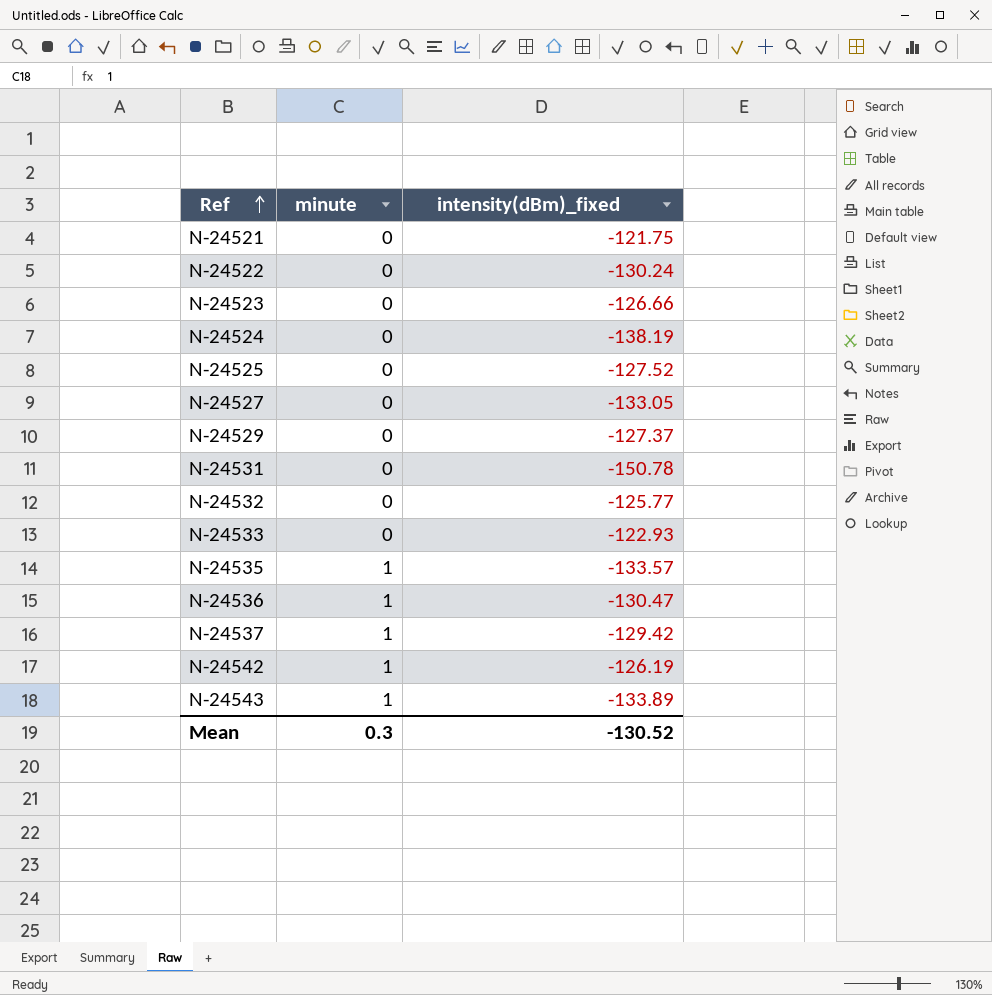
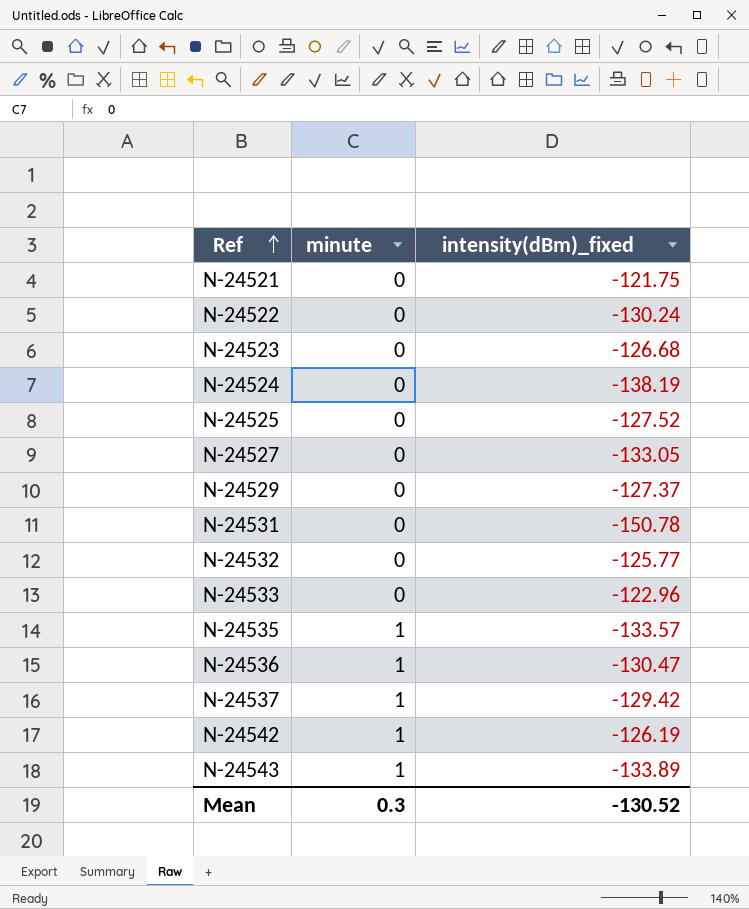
N-24523 | intensity(dBm)_fixed: -126.66 -> -126.68
N-24533 | intensity(dBm)_fixed: -122.93 -> -122.96

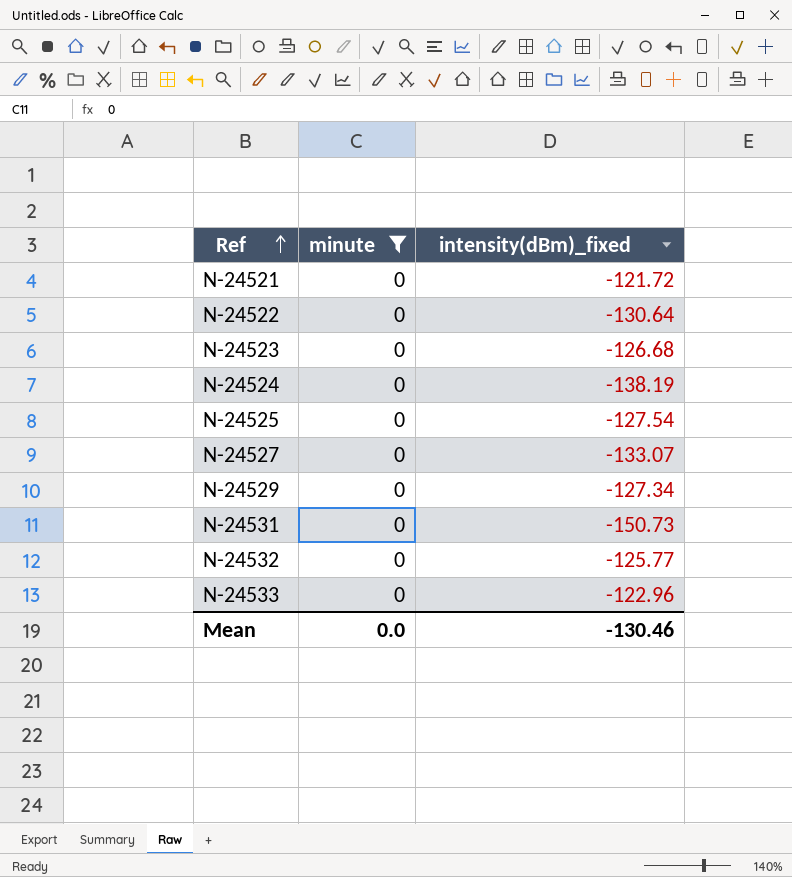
filter: none -> minute = 0
N-24521 | intensity(dBm)_fixed: -121.75 -> -121.72
N-24522 | intensity(dBm)_fixed: -130.24 -> -130.64
N-24525 | intensity(dBm)_fixed: -127.52 -> -127.54
N-24527 | intensity(dBm)_fixed: -133.05 -> -133.07
N-24529 | intensity(dBm)_fixed: -127.37 -> -127.34
N-24531 | intensity(dBm)_fixed: -150.78 -> -150.73
Mean | minute: 0.3 -> 0.0
Mean | intensity(dBm)_fixed: -130.52 -> -130.46

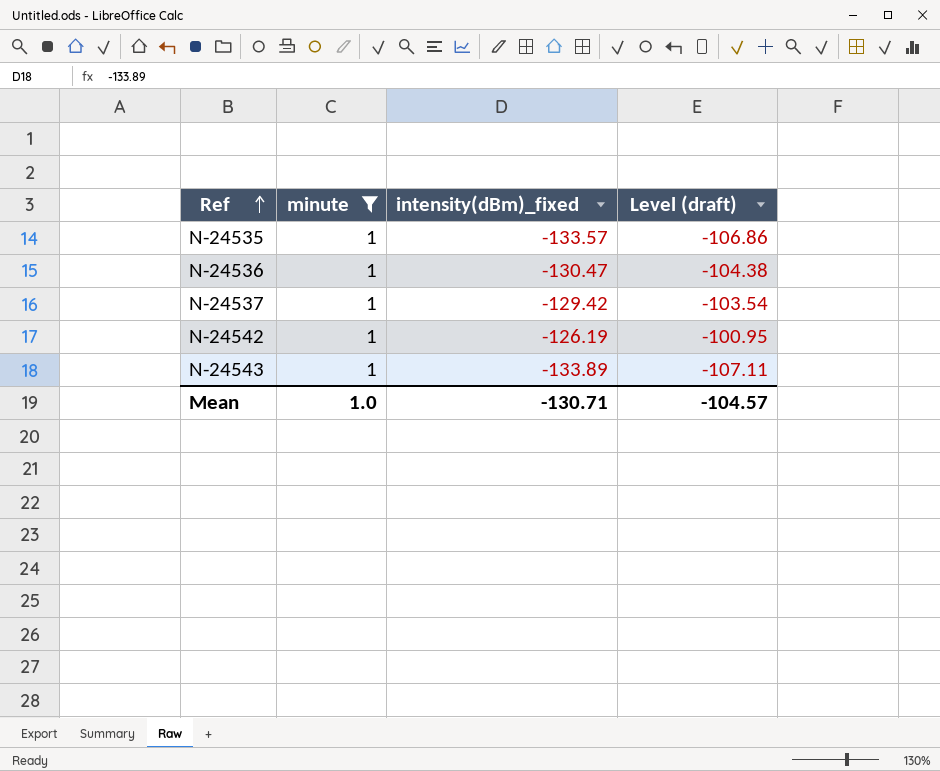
filter: minute = 0 -> minute = 1
column Level (draft) | formula: none -> [intensity(dBm)_fixed] * 0.8
Mean | minute: 0.0 -> 1.0
Mean | intensity(dBm)_fixed: -130.46 -> -130.71

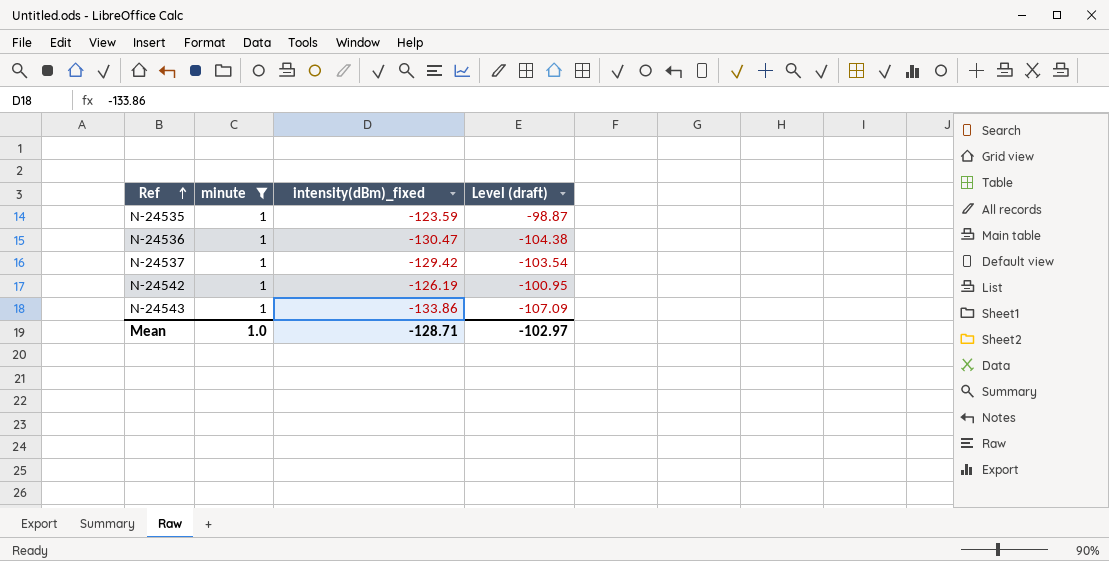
N-24535 | intensity(dBm)_fixed: -133.57 -> -123.59
N-24535 | Level (draft): -106.86 -> -98.87
N-24543 | intensity(dBm)_fixed: -133.89 -> -133.86
N-24543 | Level (draft): -107.11 -> -107.09
Mean | intensity(dBm)_fixed: -130.71 -> -128.71
Mean | Level (draft): -104.57 -> -102.97

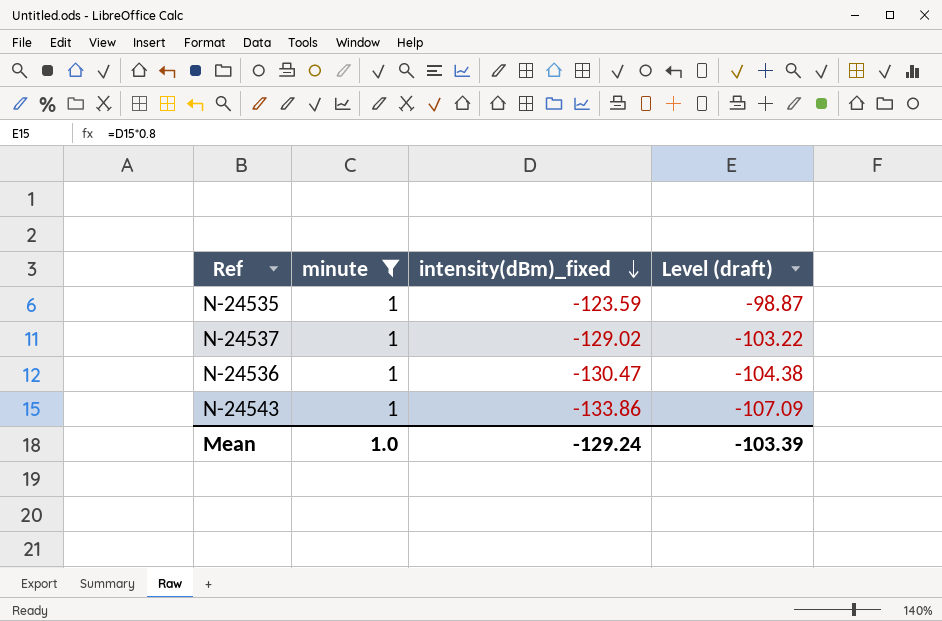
row order: Ref ascending -> intensity(dBm)_fixed descending
row N-24542: 1 | -126.19 | -100.95 -> none
N-24537 | intensity(dBm)_fixed: -129.42 -> -129.02
N-24537 | Level (draft): -103.54 -> -103.22
Mean | intensity(dBm)_fixed: -128.71 -> -129.24
Mean | Level (draft): -102.97 -> -103.39

